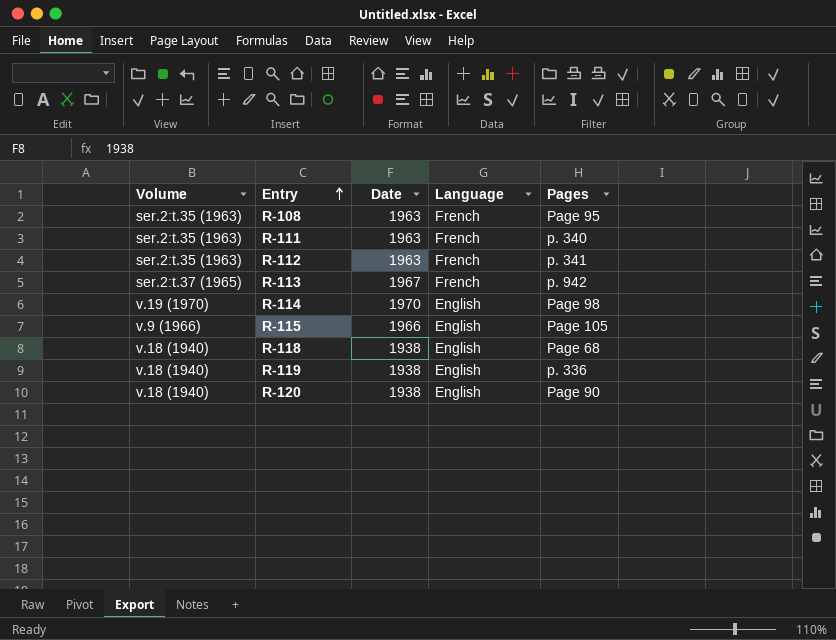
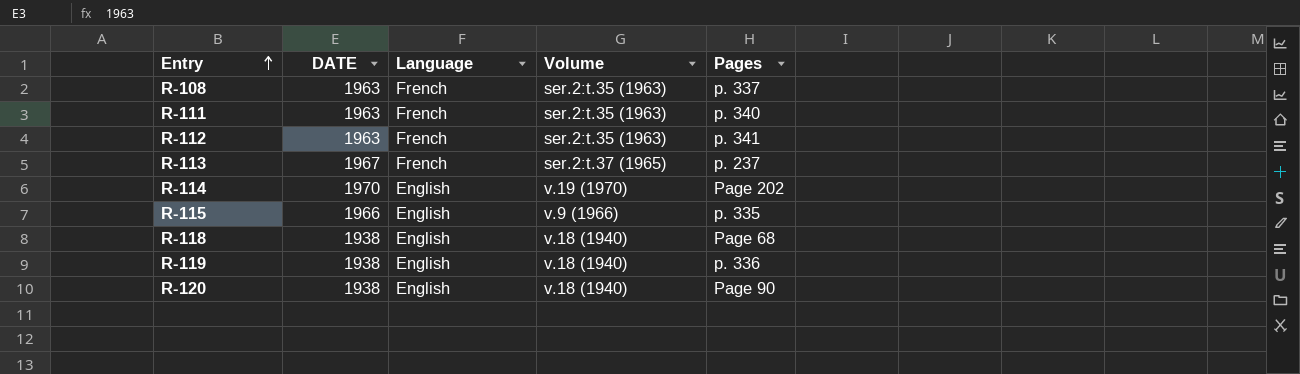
column name: Date -> DATE
column Volume | position: 1 -> 4
R-108 | Pages: Page 95 -> p. 337
R-113 | Pages: p. 942 -> p. 237
R-114 | Pages: Page 98 -> Page 202
R-115 | Pages: Page 105 -> p. 335

